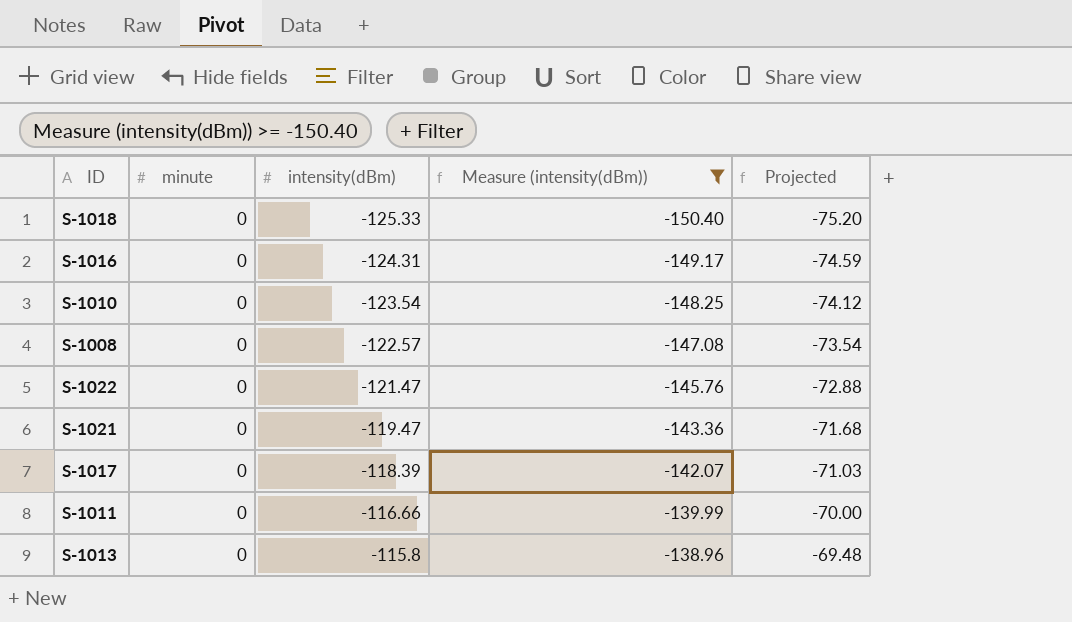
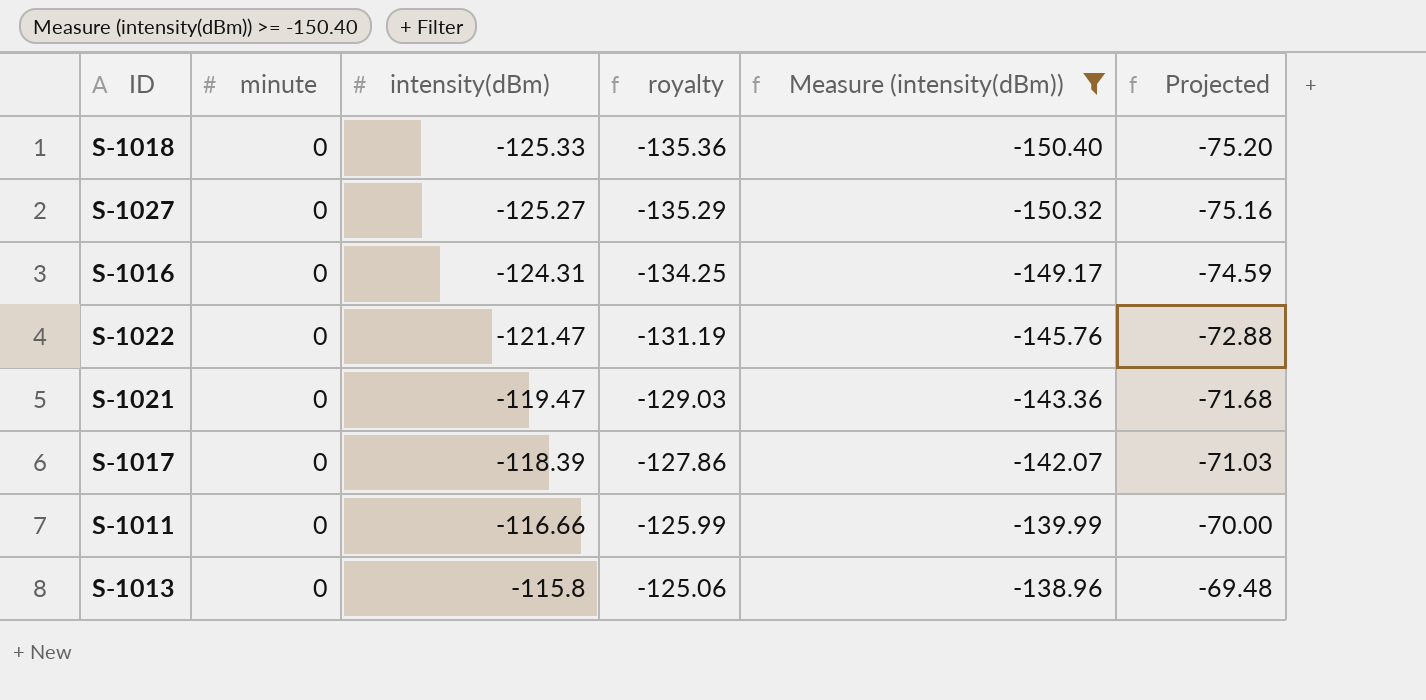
column royalty | formula: none -> [intensity(dBm)] * 1.08
row S-1010: 0 | -123.54 | -148.25 | -74.12 -> none
row S-1008: 0 | -122.57 | -147.08 | -73.54 -> none
row S-1027: none -> 0 | -125.27 | -135.29 | -150.32 | -75.16

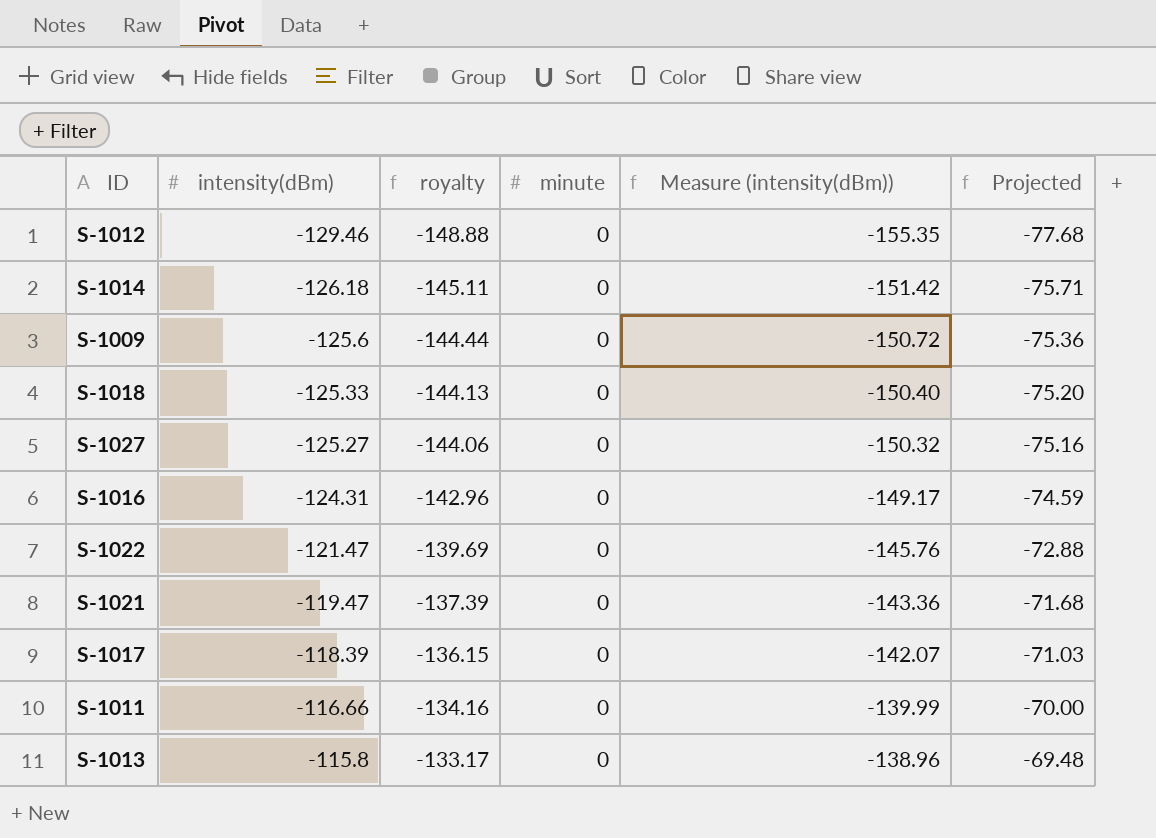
filter: Measure (intensity(dBm)) >= -150.40 -> none
column royalty | formula: [intensity(dBm)] * 1.08 -> [intensity(dBm)] * 1.15
column minute | position: 2 -> 4

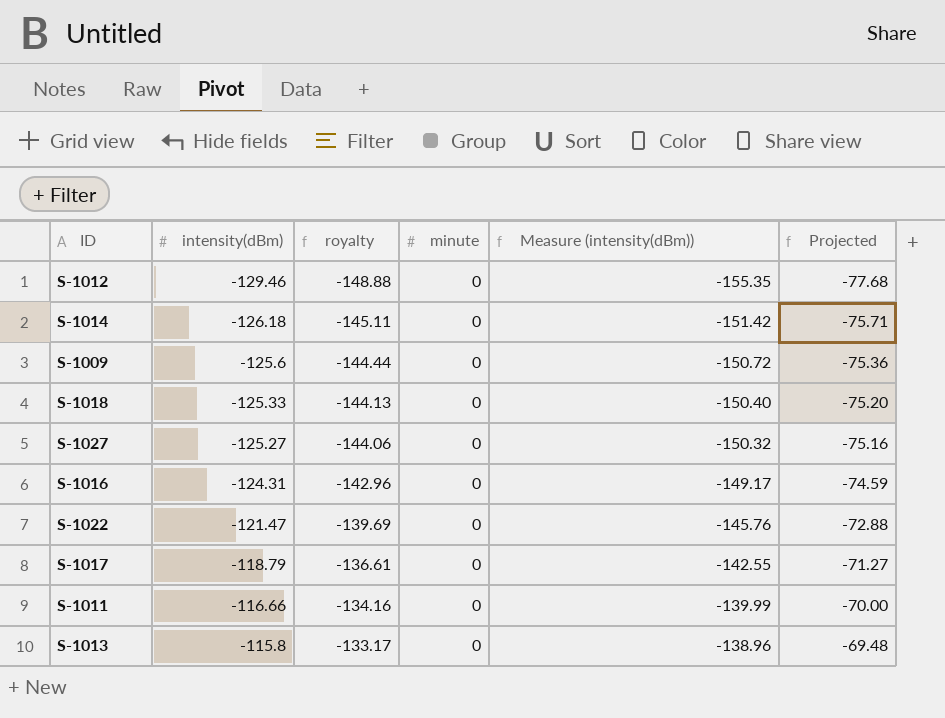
row S-1021: -119.47 | -137.39 | 0 | -143.36 | -71.68 -> none
S-1017 | intensity(dBm): -118.39 -> -118.79
S-1017 | royalty: -136.15 -> -136.61
S-1017 | Measure (intensity(dBm)): -142.07 -> -142.55
S-1017 | Projected: -71.03 -> -71.27

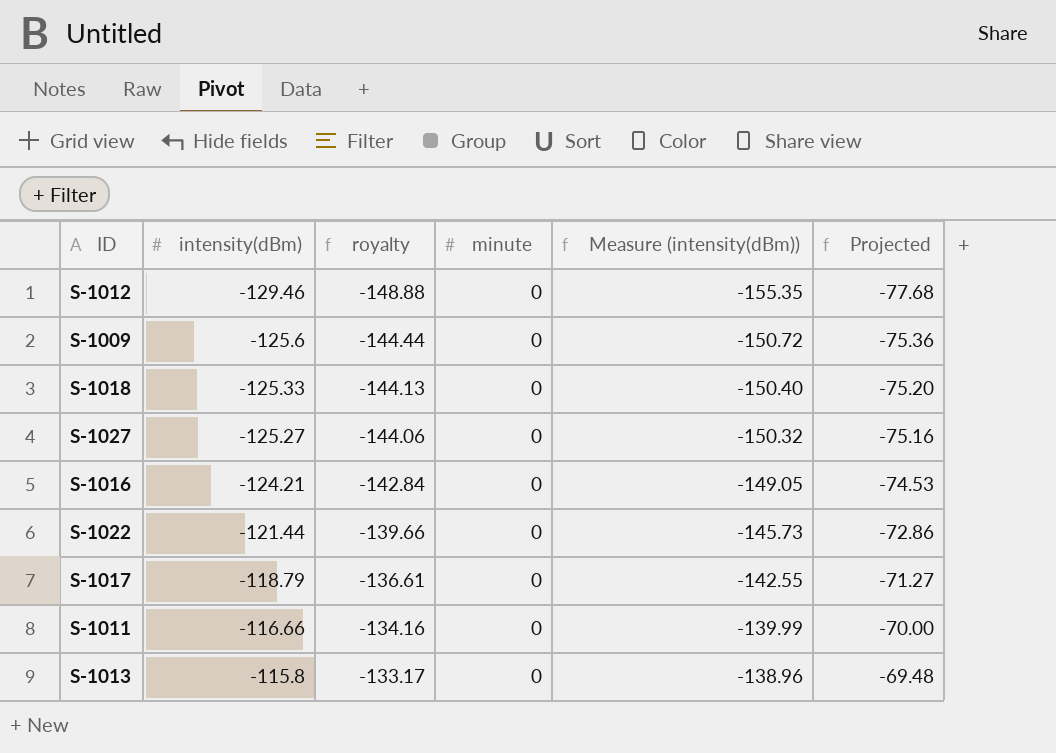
row S-1014: -126.18 | -145.11 | 0 | -151.42 | -75.71 -> none
S-1016 | intensity(dBm): -124.31 -> -124.21
S-1016 | royalty: -142.96 -> -142.84
S-1016 | Measure (intensity(dBm)): -149.17 -> -149.05
S-1016 | Projected: -74.59 -> -74.53
S-1022 | intensity(dBm): -121.47 -> -121.44
S-1022 | royalty: -139.69 -> -139.66
S-1022 | Measure (intensity(dBm)): -145.76 -> -145.73
S-1022 | Projected: -72.88 -> -72.86

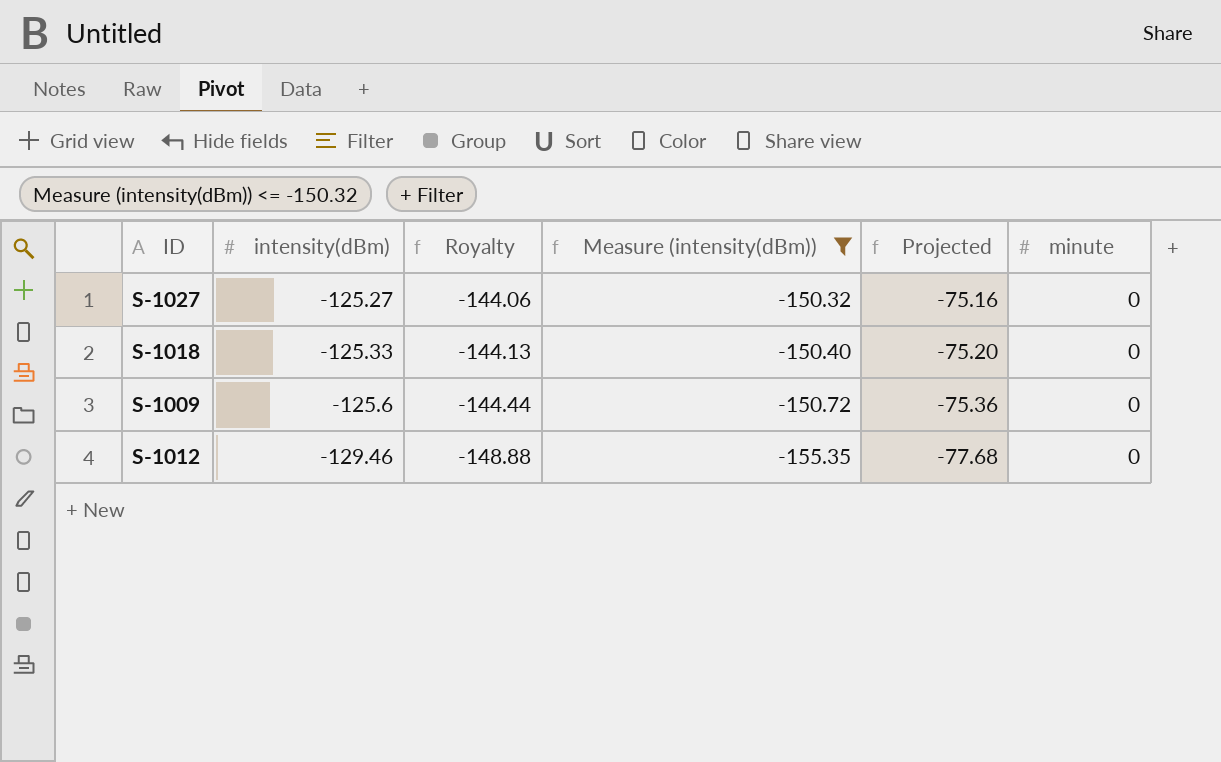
filter: none -> Measure (intensity(dBm)) <= -150.32
row order: intensity(dBm) ascending -> intensity(dBm) descending
column name: royalty -> Royalty
column minute | position: 4 -> 6

